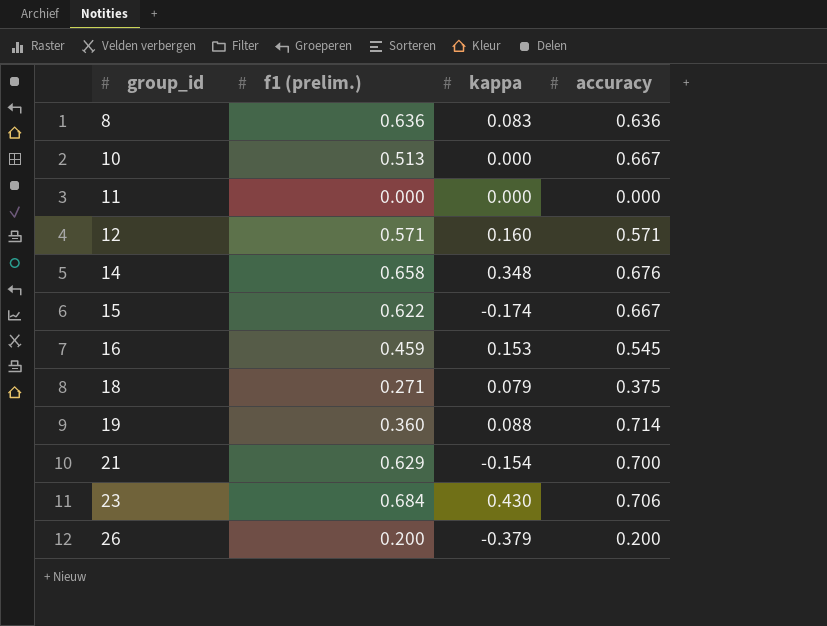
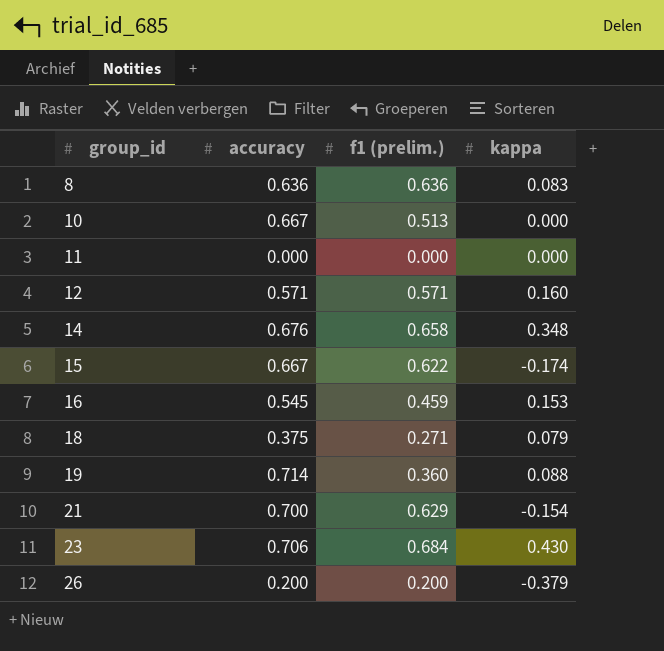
column accuracy | position: 4 -> 2

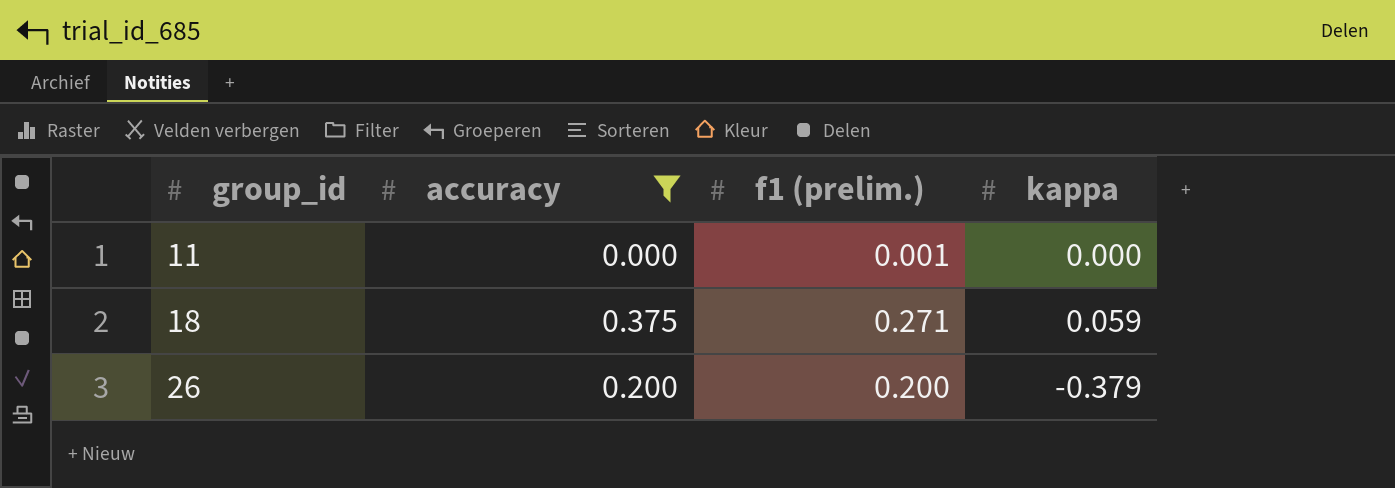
filter: none -> accuracy <= 0.375
11 | f1 (prelim.): 0.000 -> 0.001
18 | kappa: 0.079 -> 0.059

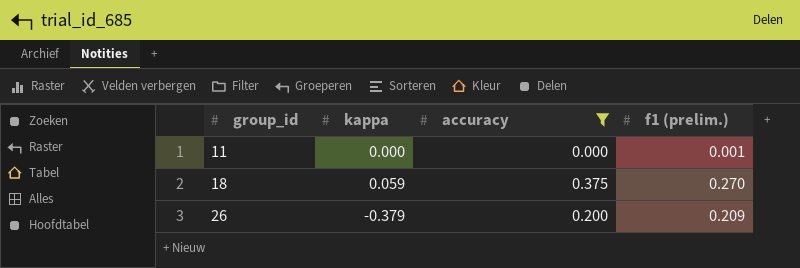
column kappa | position: 4 -> 2
18 | f1 (prelim.): 0.271 -> 0.270
26 | f1 (prelim.): 0.200 -> 0.209

